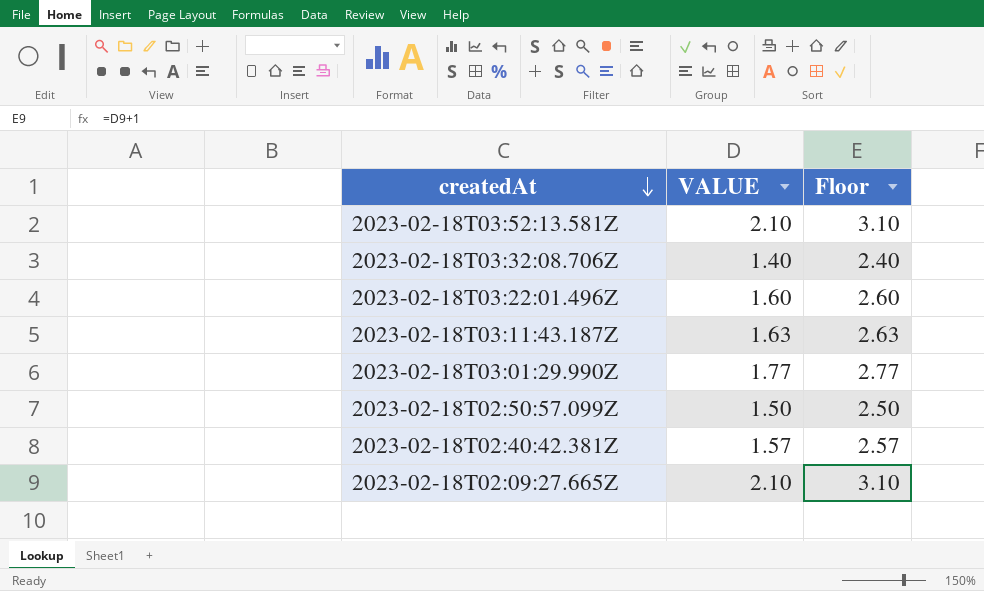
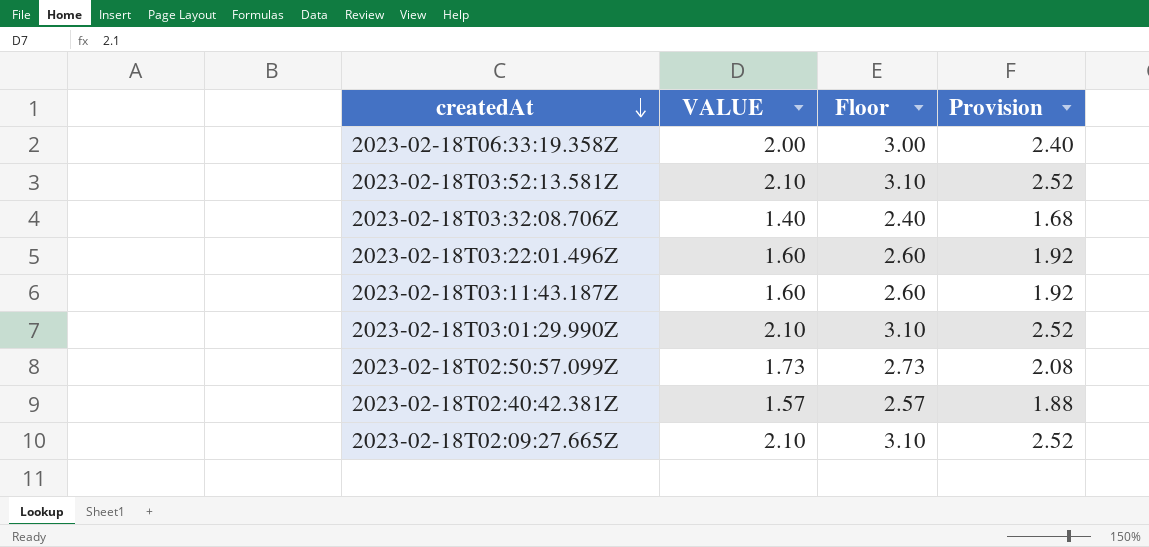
column Provision | formula: none -> [VALUE] * 1.2
row 2023-02-18T06:33:19.358Z: none -> 2.00 | 3.00 | 2.40
2023-02-18T03:11:43.187Z | VALUE: 1.63 -> 1.60
2023-02-18T03:11:43.187Z | Floor: 2.63 -> 2.60
2023-02-18T03:01:29.990Z | VALUE: 1.77 -> 2.10
2023-02-18T03:01:29.990Z | Floor: 2.77 -> 3.10
2023-02-18T02:50:57.099Z | VALUE: 1.50 -> 1.73
2023-02-18T02:50:57.099Z | Floor: 2.50 -> 2.73

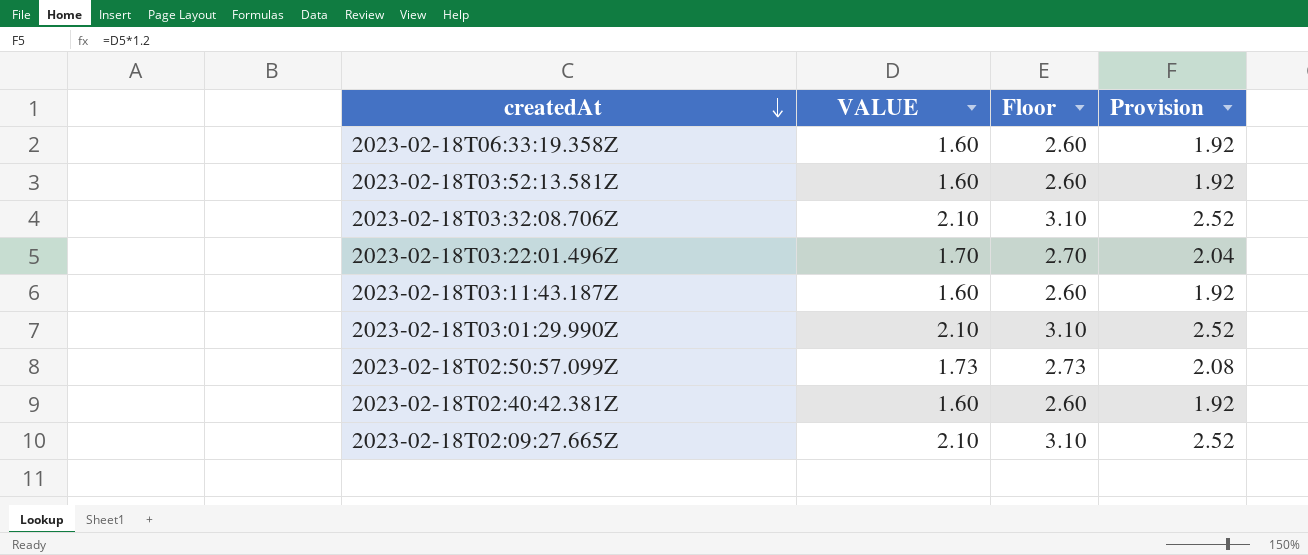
2023-02-18T06:33:19.358Z | VALUE: 2.00 -> 1.60
2023-02-18T06:33:19.358Z | Floor: 3.00 -> 2.60
2023-02-18T06:33:19.358Z | Provision: 2.40 -> 1.92
2023-02-18T03:52:13.581Z | VALUE: 2.10 -> 1.60
2023-02-18T03:52:13.581Z | Floor: 3.10 -> 2.60
2023-02-18T03:52:13.581Z | Provision: 2.52 -> 1.92
2023-02-18T03:32:08.706Z | VALUE: 1.40 -> 2.10
2023-02-18T03:32:08.706Z | Floor: 2.40 -> 3.10
2023-02-18T03:32:08.706Z | Provision: 1.68 -> 2.52
2023-02-18T03:22:01.496Z | VALUE: 1.60 -> 1.70
2023-02-18T03:22:01.496Z | Floor: 2.60 -> 2.70
2023-02-18T03:22:01.496Z | Provision: 1.92 -> 2.04
2023-02-18T02:40:42.381Z | VALUE: 1.57 -> 1.60
2023-02-18T02:40:42.381Z | Floor: 2.57 -> 2.60
2023-02-18T02:40:42.381Z | Provision: 1.88 -> 1.92

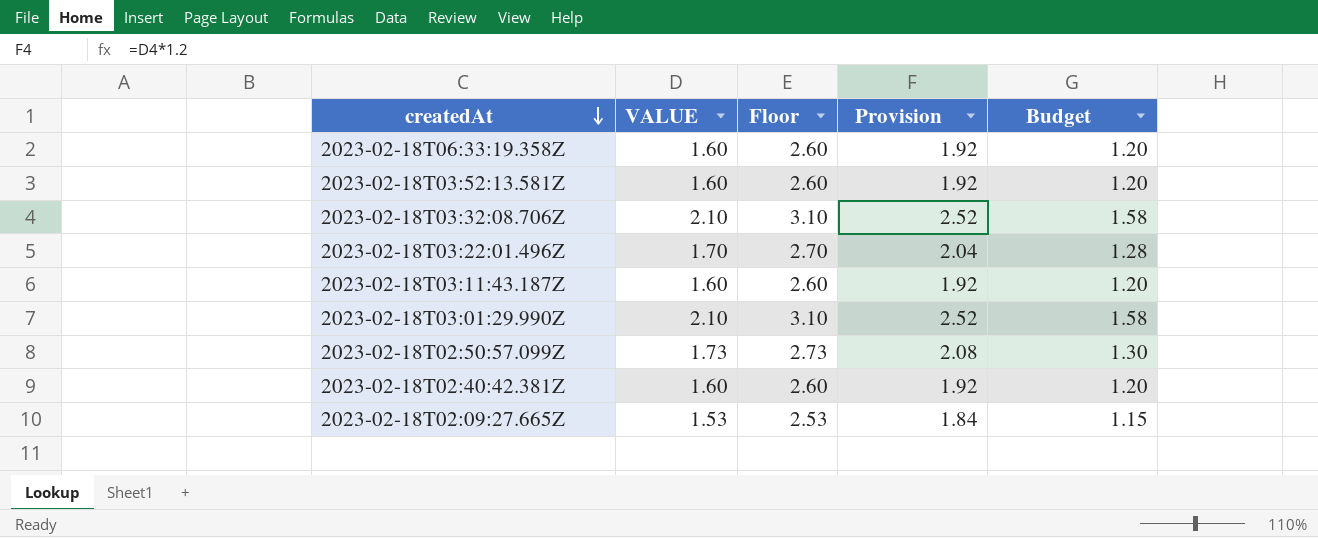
column Budget | formula: none -> [VALUE] * 0.75
2023-02-18T02:09:27.665Z | VALUE: 2.10 -> 1.53
2023-02-18T02:09:27.665Z | Floor: 3.10 -> 2.53
2023-02-18T02:09:27.665Z | Provision: 2.52 -> 1.84

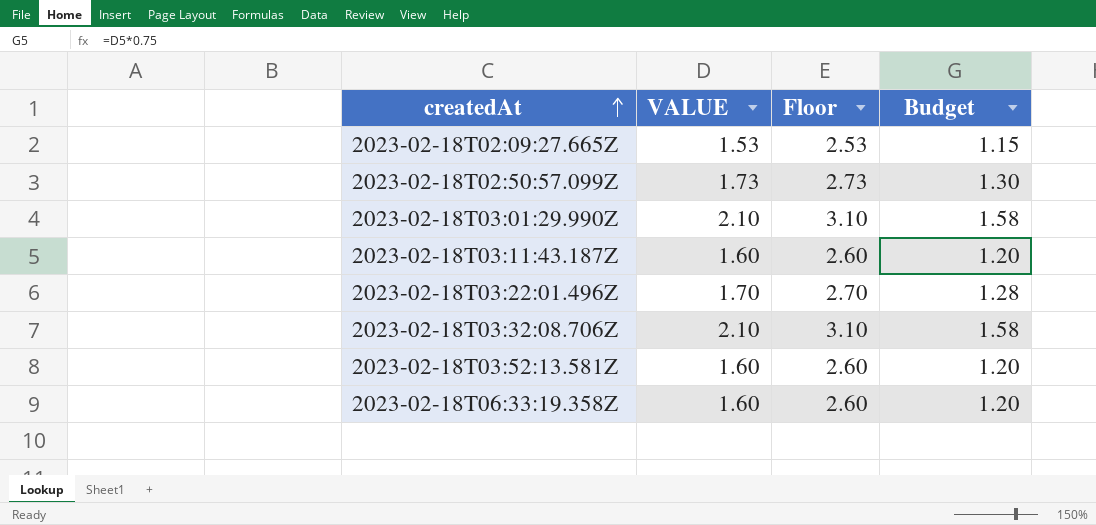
row order: createdAt descending -> createdAt ascending
column Provision | formula: [VALUE] * 1.2 -> none
row 2023-02-18T02:40:42.381Z: 1.60 | 2.60 | 1.92 | 1.20 -> none

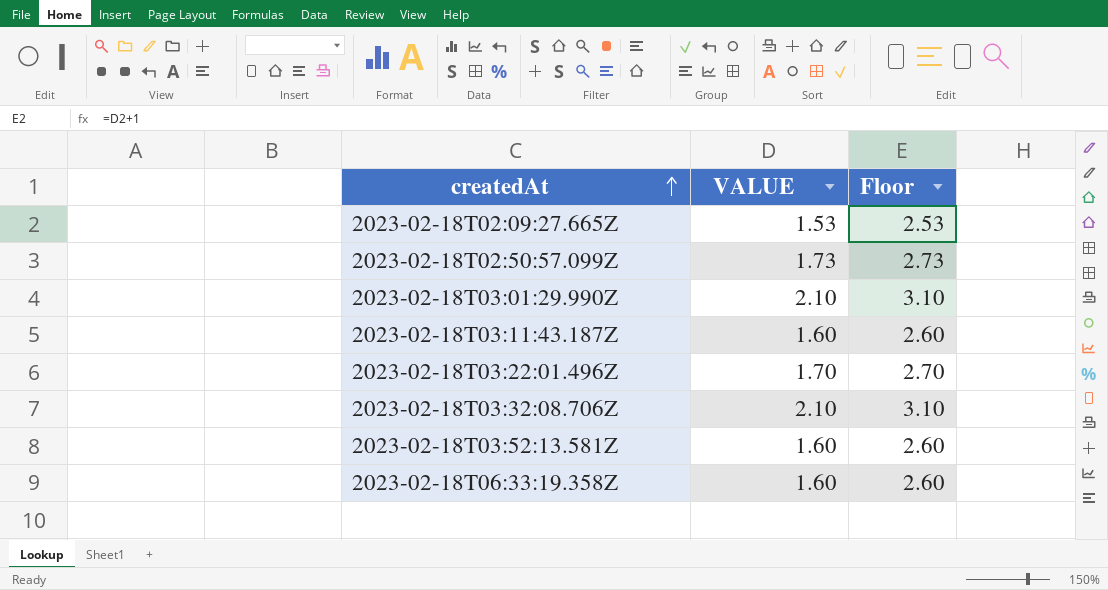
column Budget | formula: [VALUE] * 0.75 -> none

